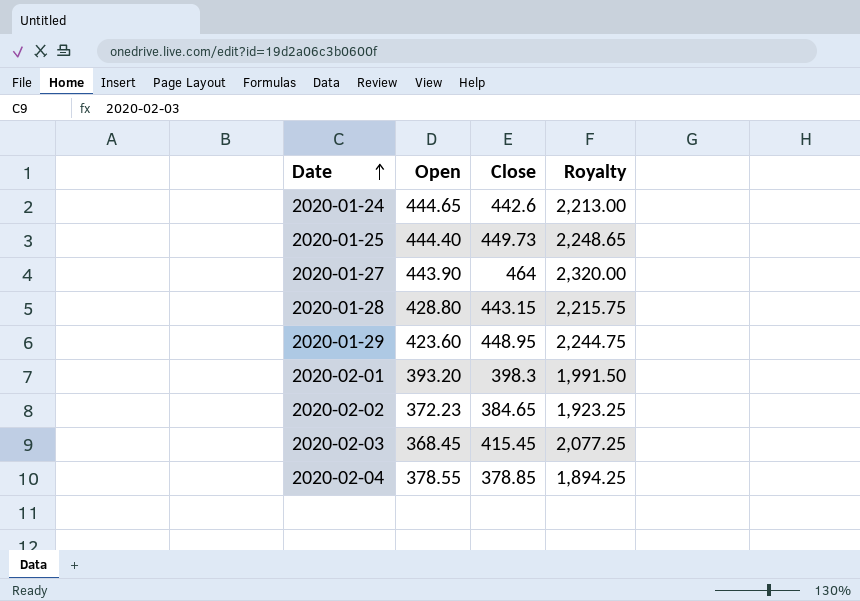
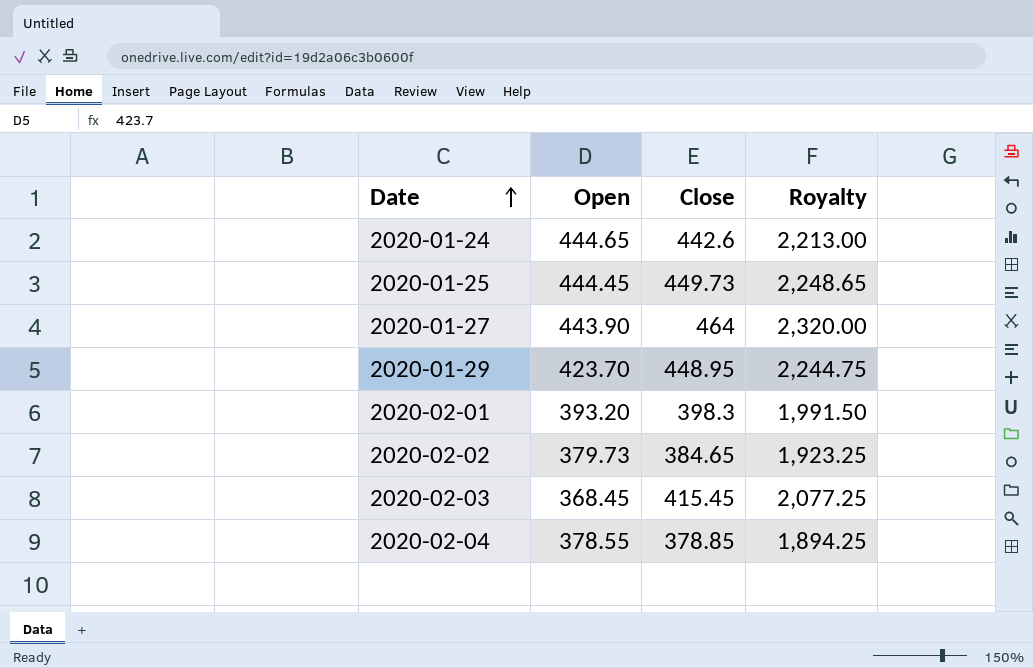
row 2020-01-28: 428.80 | 443.15 | 2,215.75 -> none
2020-01-25 | Open: 444.40 -> 444.45
2020-01-29 | Open: 423.60 -> 423.70
2020-02-02 | Open: 372.23 -> 379.73

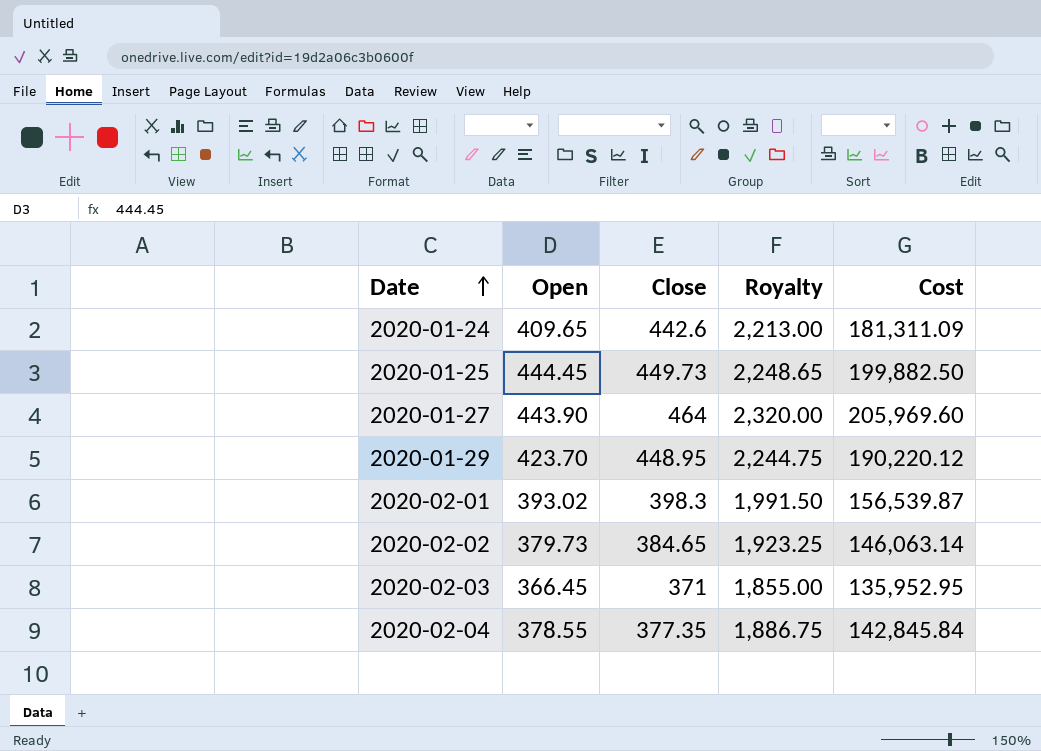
column Cost | formula: none -> [Open] * [Close]
2020-01-24 | Open: 444.65 -> 409.65
2020-02-01 | Open: 393.20 -> 393.02
2020-02-03 | Open: 368.45 -> 366.45
2020-02-03 | Close: 415.45 -> 371
2020-02-03 | Royalty: 2,077.25 -> 1,855.00
2020-02-04 | Close: 378.85 -> 377.35
2020-02-04 | Royalty: 1,894.25 -> 1,886.75

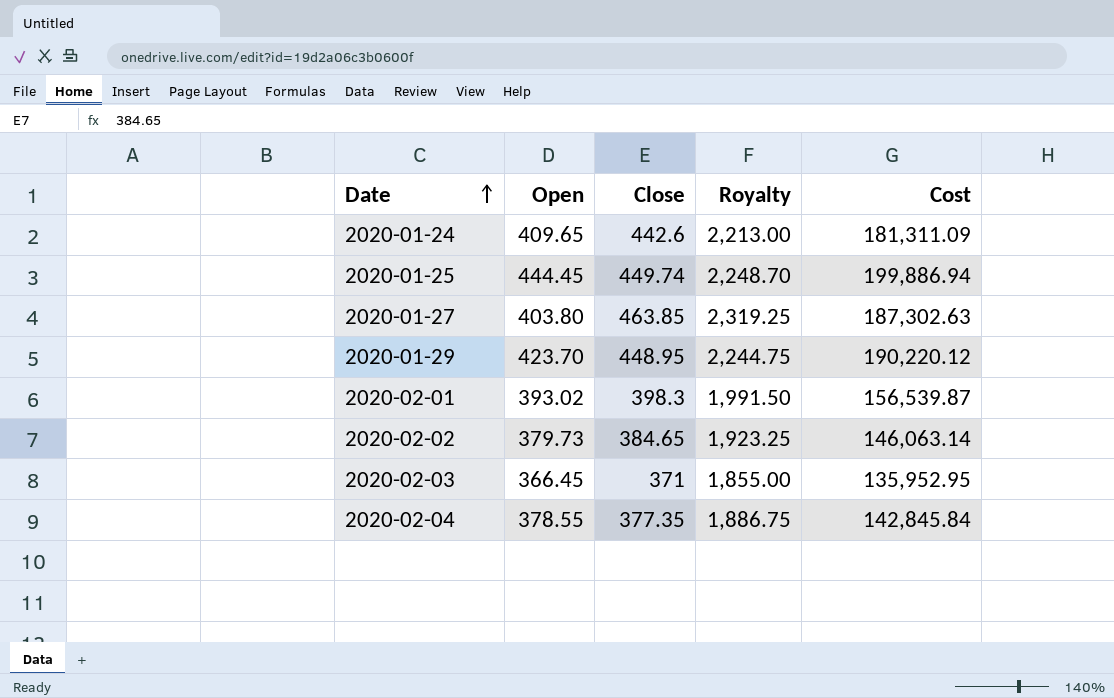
2020-01-25 | Close: 449.73 -> 449.74
2020-01-25 | Royalty: 2,248.65 -> 2,248.70
2020-01-25 | Cost: 199,882.50 -> 199,886.94
2020-01-27 | Open: 443.90 -> 403.80
2020-01-27 | Close: 464 -> 463.85
2020-01-27 | Royalty: 2,320.00 -> 2,319.25
2020-01-27 | Cost: 205,969.60 -> 187,302.63

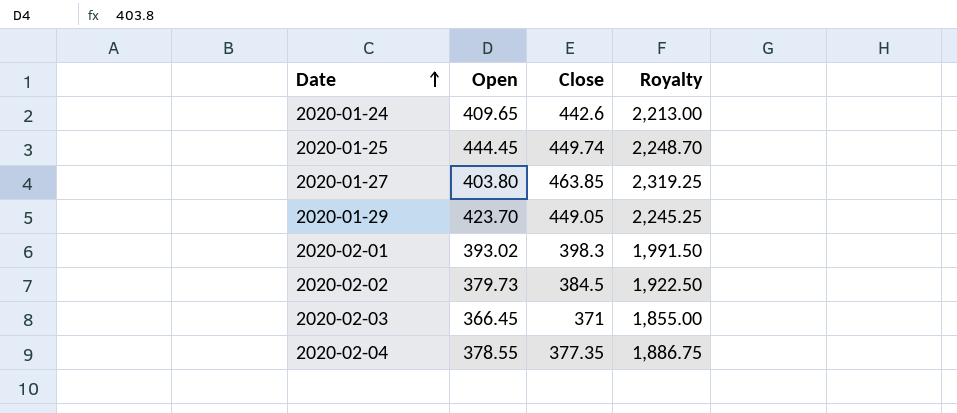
column Cost | formula: [Open] * [Close] -> none
2020-01-29 | Close: 448.95 -> 449.05
2020-01-29 | Royalty: 2,244.75 -> 2,245.25
2020-02-02 | Close: 384.65 -> 384.5
2020-02-02 | Royalty: 1,923.25 -> 1,922.50

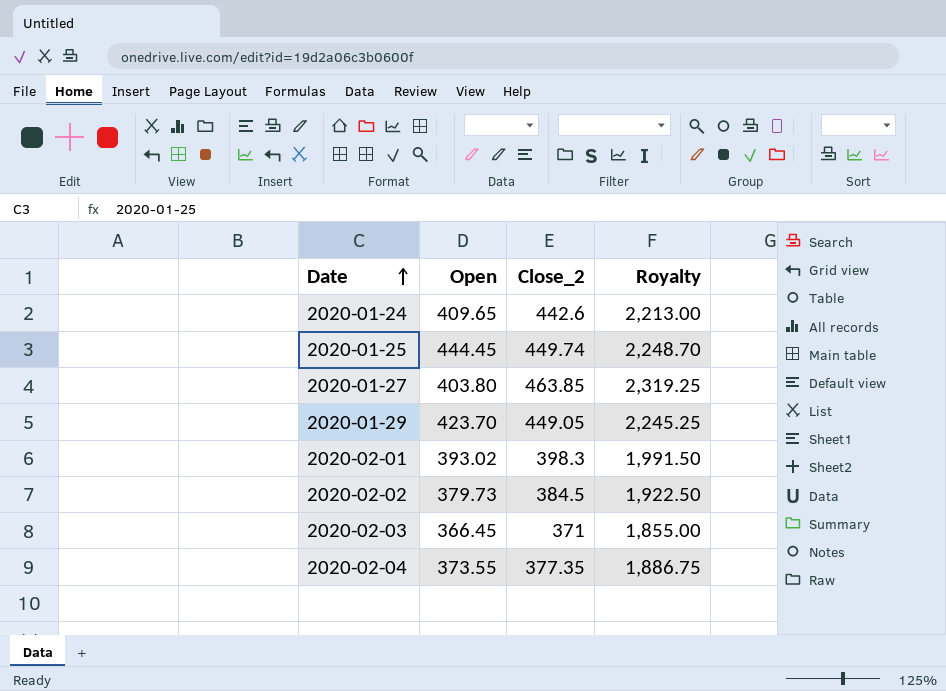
column name: Close -> Close_2
2020-02-04 | Open: 378.55 -> 373.55

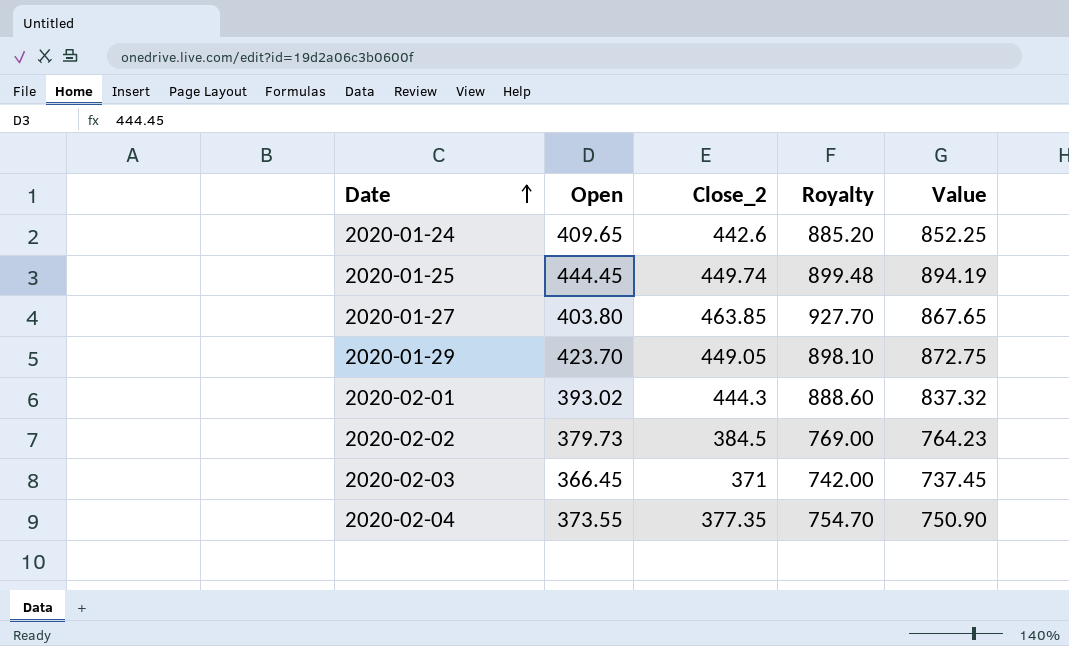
column Royalty | formula: [Close_2] * 5 -> [Close_2] * 2
column Value | formula: none -> [Open] + [Close_2]
2020-02-01 | Close_2: 398.3 -> 444.3

